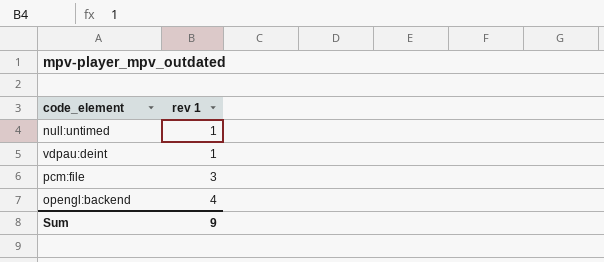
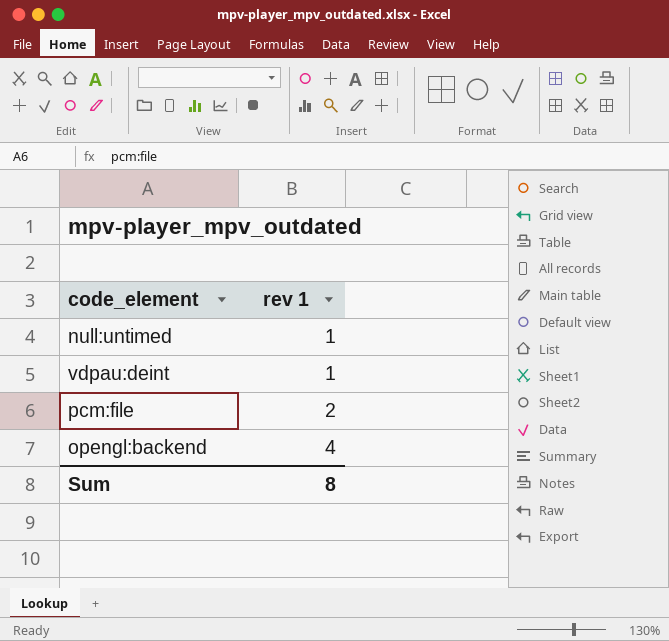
pcm:file | rev 1: 3 -> 2
Sum | rev 1: 9 -> 8

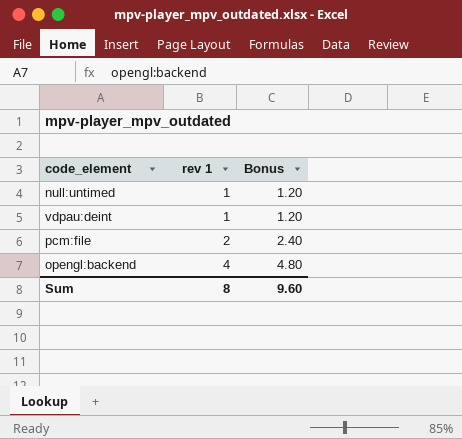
column Bonus | formula: none -> [rev 1] * 1.2

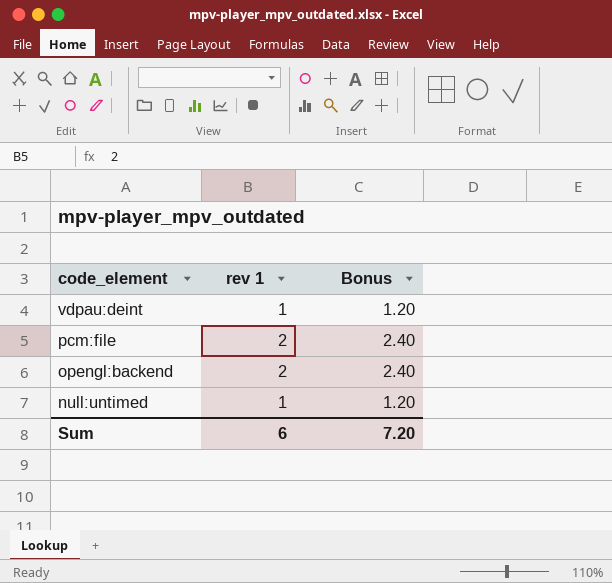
row order: rev 1 ascending -> code_element descending
opengl:backend | rev 1: 4 -> 2
opengl:backend | Bonus: 4.80 -> 2.40
Sum | rev 1: 8 -> 6
Sum | Bonus: 9.60 -> 7.20

